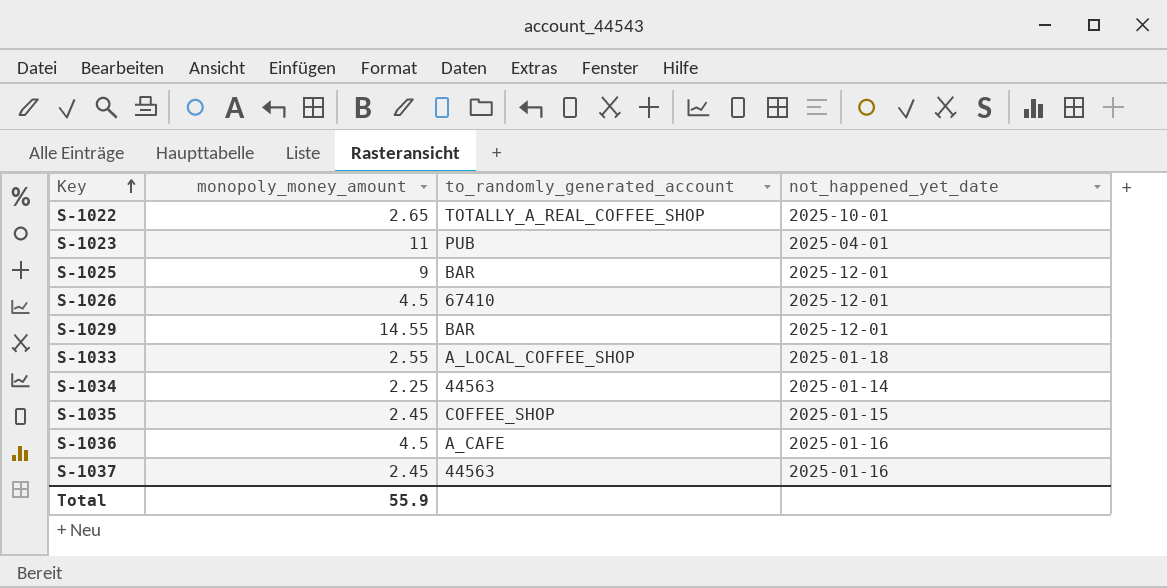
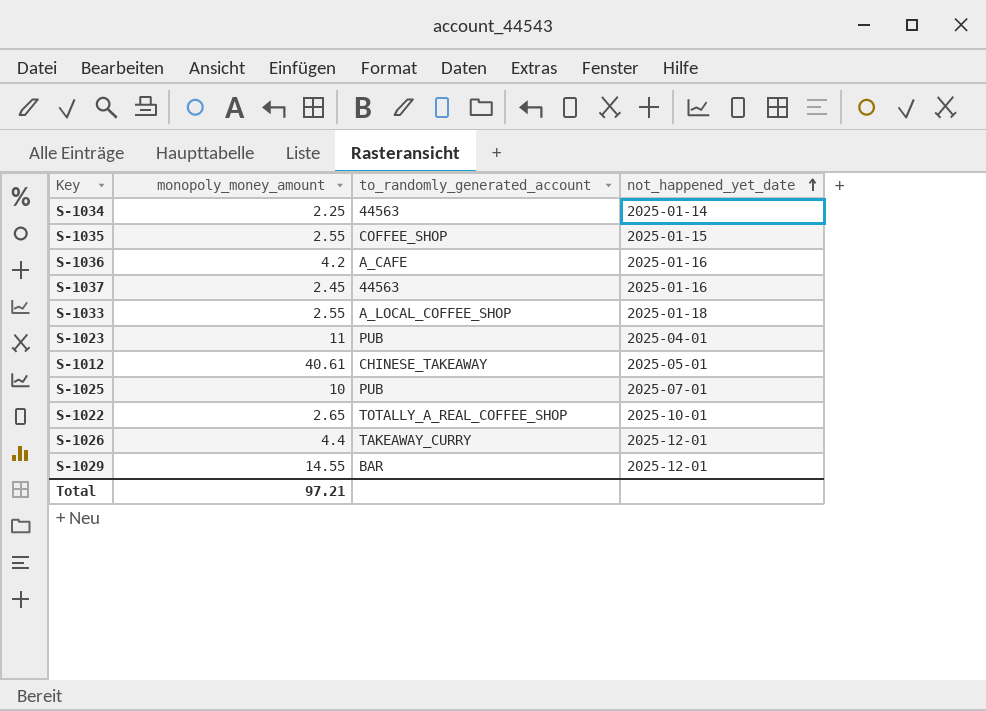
row order: Key ascending -> not_happened_yet_date ascending
S-1035 | monopoly_money_amount: 2.45 -> 2.55
S-1036 | monopoly_money_amount: 4.5 -> 4.2
row S-1012: none -> 40.61 | CHINESE_TAKEAWAY | 2025-05-01
S-1025 | monopoly_money_amount: 9 -> 10
S-1025 | to_randomly_generated_account: BAR -> PUB
S-1025 | not_happened_yet_date: 2025-12-01 -> 2025-07-01
S-1026 | monopoly_money_amount: 4.5 -> 4.4
S-1026 | to_randomly_generated_account: 67410 -> TAKEAWAY_CURRY
Total | monopoly_money_amount: 55.9 -> 97.21

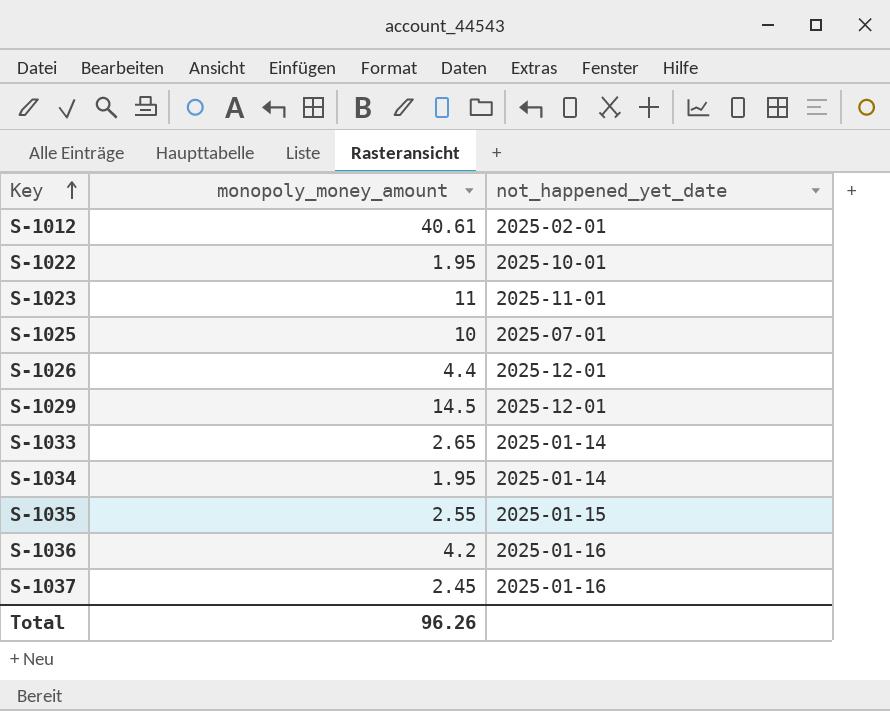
row order: not_happened_yet_date ascending -> Key ascending
column to_randomly_generated_account | position: 3 -> none
S-1012 | not_happened_yet_date: 2025-05-01 -> 2025-02-01
S-1022 | monopoly_money_amount: 2.65 -> 1.95
S-1023 | not_happened_yet_date: 2025-04-01 -> 2025-11-01
S-1029 | monopoly_money_amount: 14.55 -> 14.5
S-1033 | monopoly_money_amount: 2.55 -> 2.65
S-1033 | not_happened_yet_date: 2025-01-18 -> 2025-01-14
S-1034 | monopoly_money_amount: 2.25 -> 1.95
Total | monopoly_money_amount: 97.21 -> 96.26

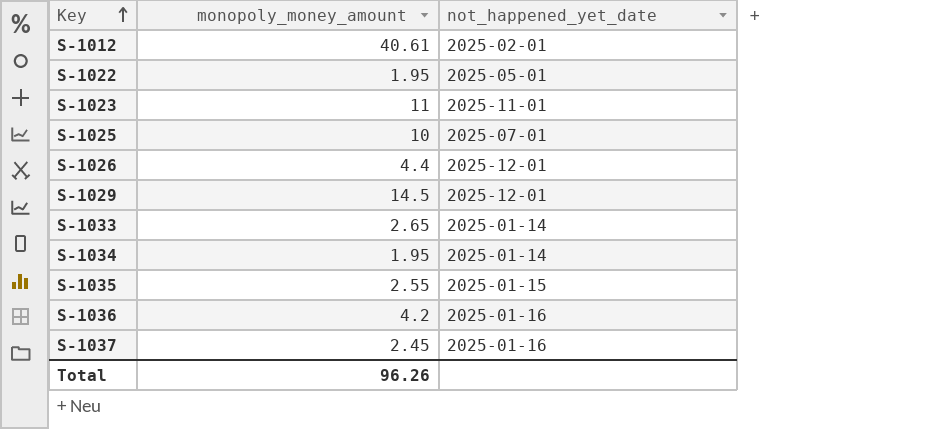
S-1022 | not_happened_yet_date: 2025-10-01 -> 2025-05-01

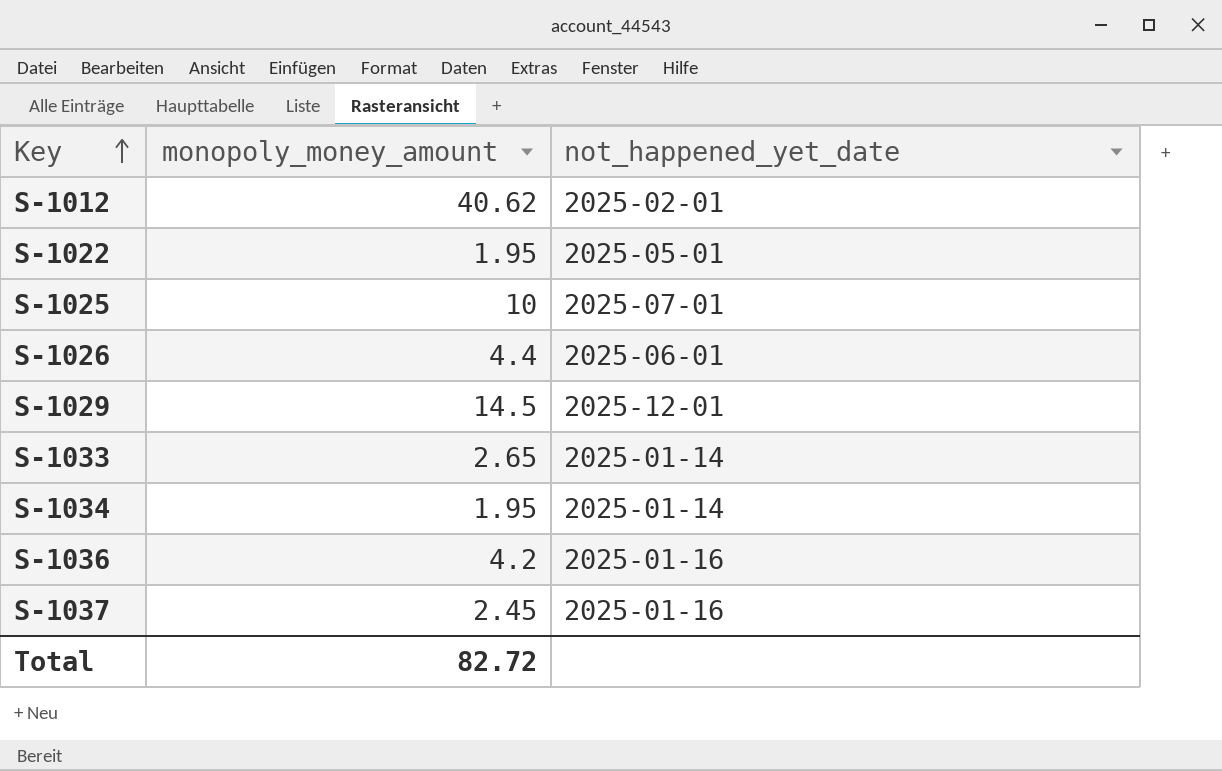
row S-1023: 11 | 2025-11-01 -> none
row S-1035: 2.55 | 2025-01-15 -> none
S-1012 | monopoly_money_amount: 40.61 -> 40.62
S-1026 | not_happened_yet_date: 2025-12-01 -> 2025-06-01
Total | monopoly_money_amount: 96.26 -> 82.72

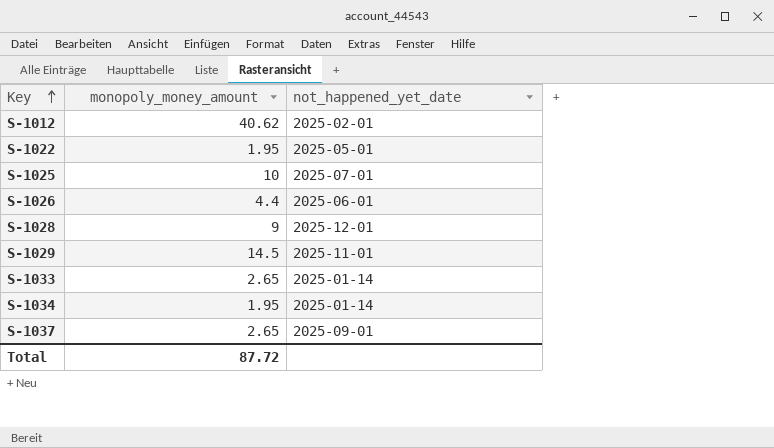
row S-1036: 4.2 | 2025-01-16 -> none
row S-1028: none -> 9 | 2025-12-01
S-1029 | not_happened_yet_date: 2025-12-01 -> 2025-11-01
S-1037 | monopoly_money_amount: 2.45 -> 2.65
S-1037 | not_happened_yet_date: 2025-01-16 -> 2025-09-01
Total | monopoly_money_amount: 82.72 -> 87.72

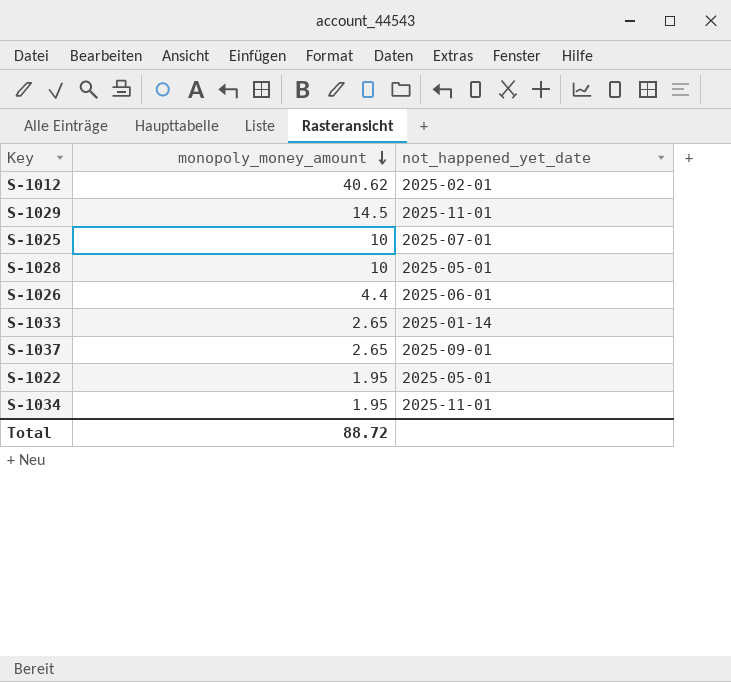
row order: Key ascending -> monopoly_money_amount descending
S-1028 | monopoly_money_amount: 9 -> 10
S-1028 | not_happened_yet_date: 2025-12-01 -> 2025-05-01
S-1034 | not_happened_yet_date: 2025-01-14 -> 2025-11-01
Total | monopoly_money_amount: 87.72 -> 88.72

